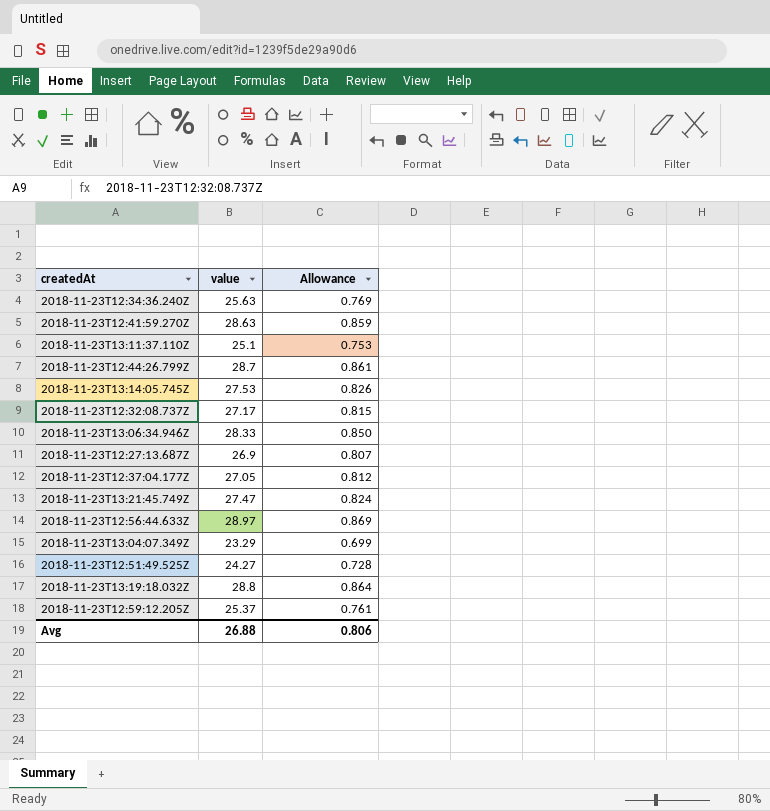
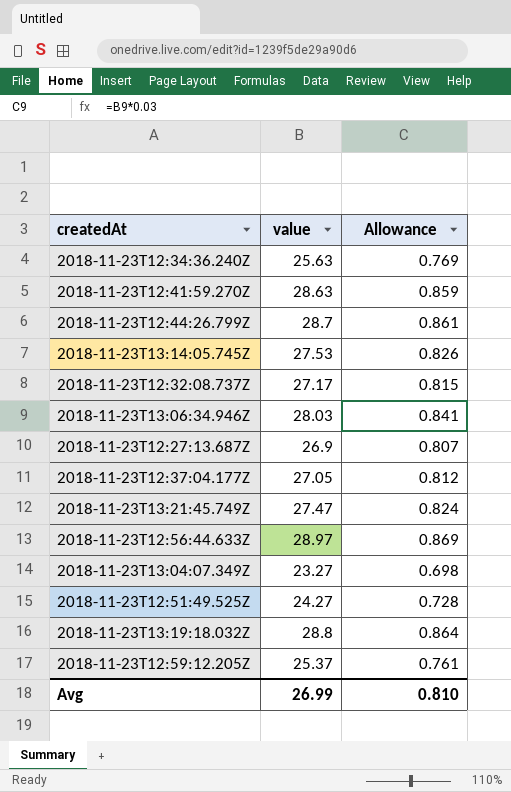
row 2018-11-23T13:11:37.110Z: 25.1 | 0.753 -> none
2018-11-23T13:06:34.946Z | value: 28.33 -> 28.03
2018-11-23T13:06:34.946Z | Allowance: 0.850 -> 0.841
2018-11-23T13:04:07.349Z | value: 23.29 -> 23.27
2018-11-23T13:04:07.349Z | Allowance: 0.699 -> 0.698
Avg | value: 26.88 -> 26.99
Avg | Allowance: 0.806 -> 0.810

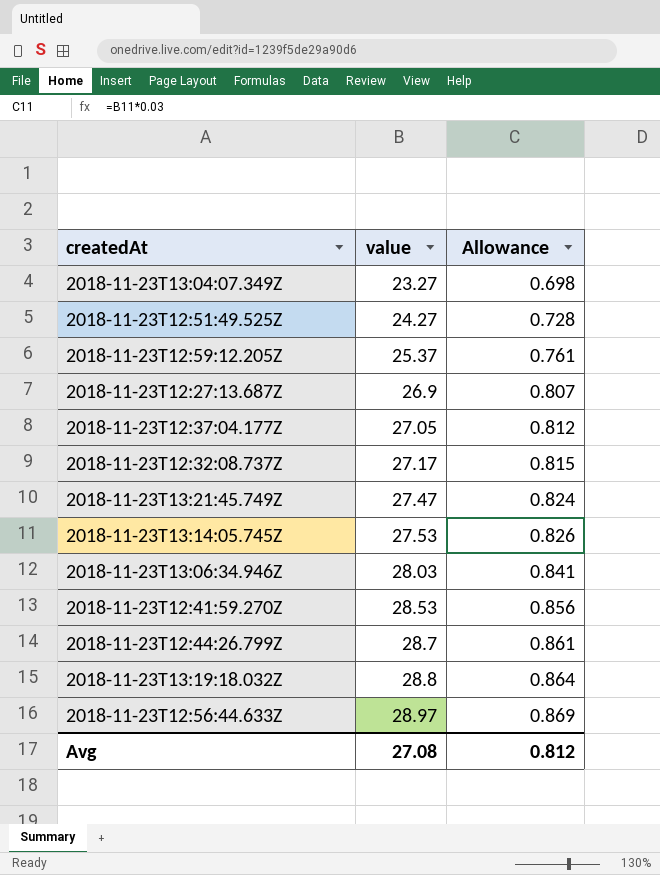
row order: none -> value ascending
row 2018-11-23T12:34:36.240Z: 25.63 | 0.769 -> none
2018-11-23T12:41:59.270Z | value: 28.63 -> 28.53
2018-11-23T12:41:59.270Z | Allowance: 0.859 -> 0.856
Avg | value: 26.99 -> 27.08
Avg | Allowance: 0.810 -> 0.812

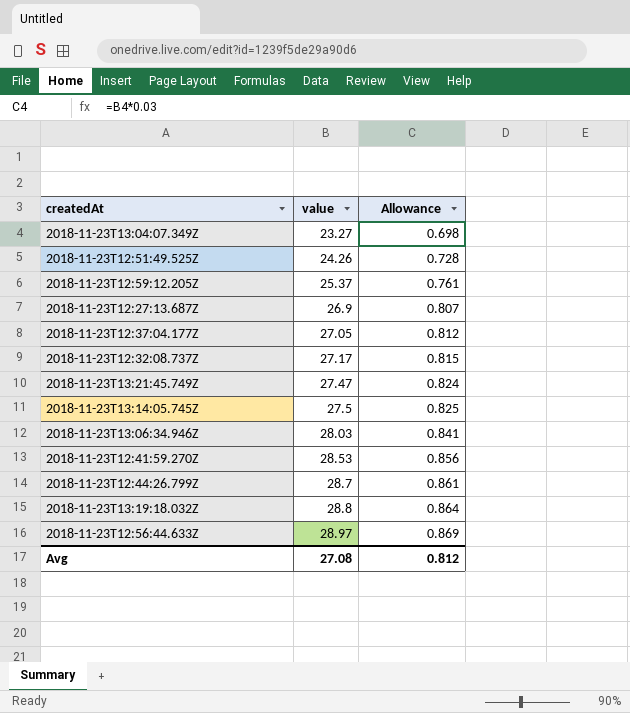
2018-11-23T12:51:49.525Z | value: 24.27 -> 24.26
2018-11-23T13:14:05.745Z | value: 27.53 -> 27.5
2018-11-23T13:14:05.745Z | Allowance: 0.826 -> 0.825

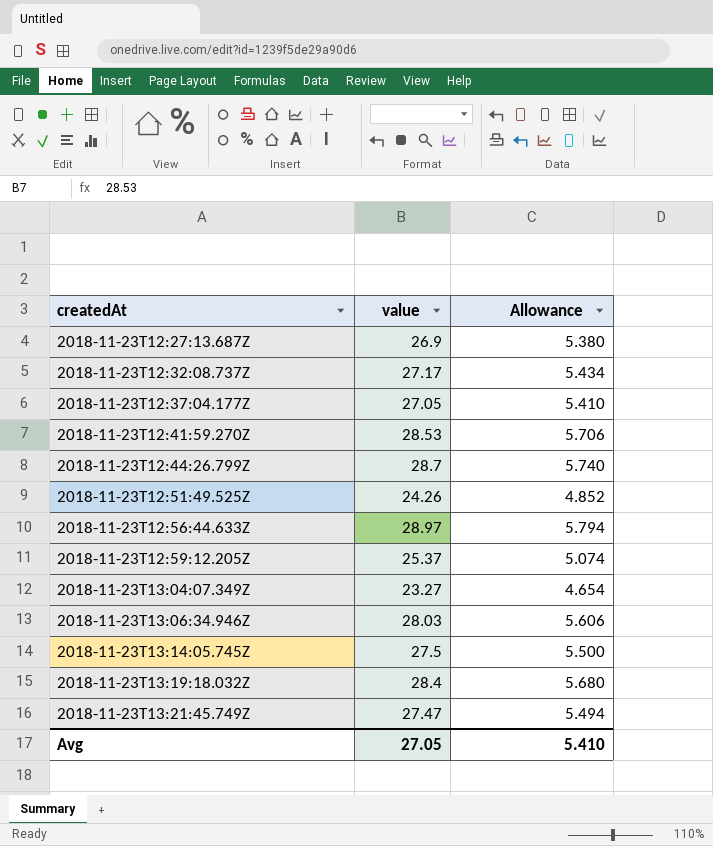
row order: value ascending -> createdAt ascending
column Allowance | formula: [value] * 0.03 -> [value] * 0.2
2018-11-23T13:19:18.032Z | value: 28.8 -> 28.4
Avg | value: 27.08 -> 27.05
Avg | Allowance: 0.812 -> 5.410

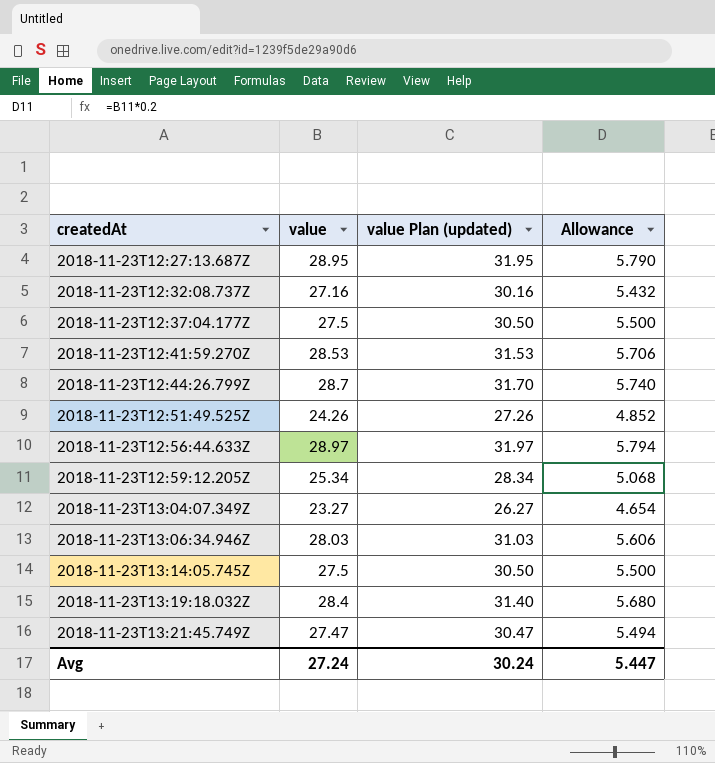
column value Plan (updated) | formula: none -> [value] + 3
2018-11-23T12:27:13.687Z | value: 26.9 -> 28.95
2018-11-23T12:27:13.687Z | Allowance: 5.380 -> 5.790
2018-11-23T12:32:08.737Z | value: 27.17 -> 27.16
2018-11-23T12:32:08.737Z | Allowance: 5.434 -> 5.432
2018-11-23T12:37:04.177Z | value: 27.05 -> 27.5
2018-11-23T12:37:04.177Z | Allowance: 5.410 -> 5.500
2018-11-23T12:59:12.205Z | value: 25.37 -> 25.34
2018-11-23T12:59:12.205Z | Allowance: 5.074 -> 5.068
Avg | value: 27.05 -> 27.24
Avg | Allowance: 5.410 -> 5.447

